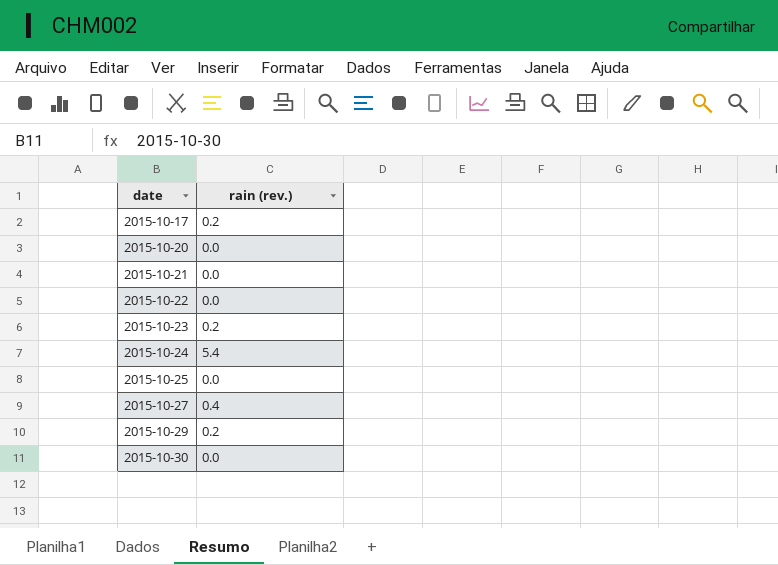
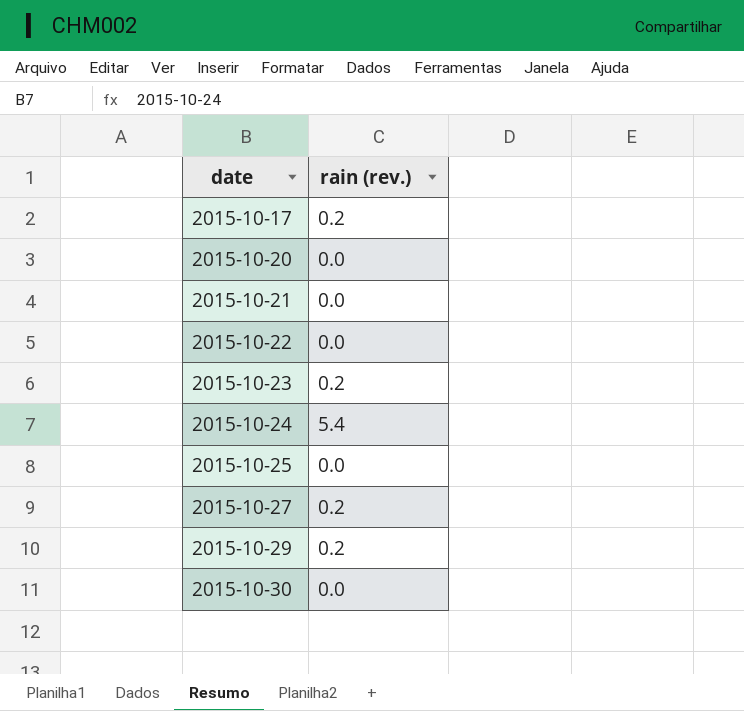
2015-10-27 | rain (rev.): 0.4 -> 0.2

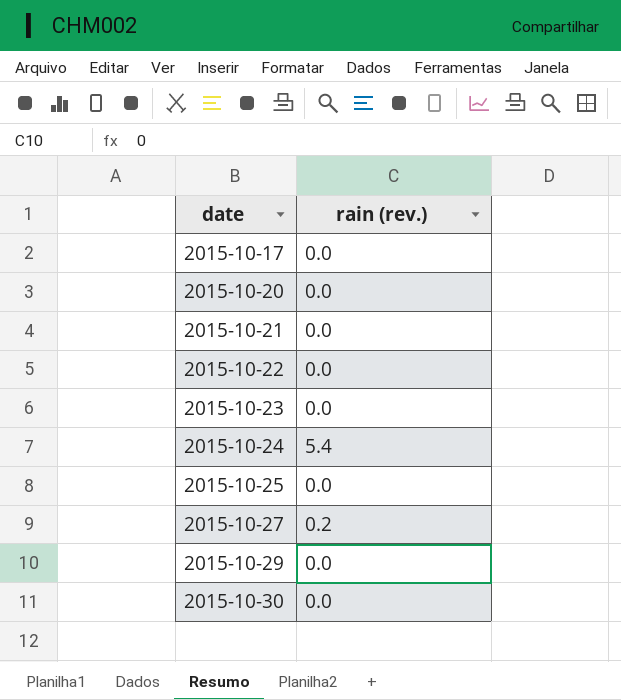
2015-10-17 | rain (rev.): 0.2 -> 0.0
2015-10-23 | rain (rev.): 0.2 -> 0.0
2015-10-29 | rain (rev.): 0.2 -> 0.0

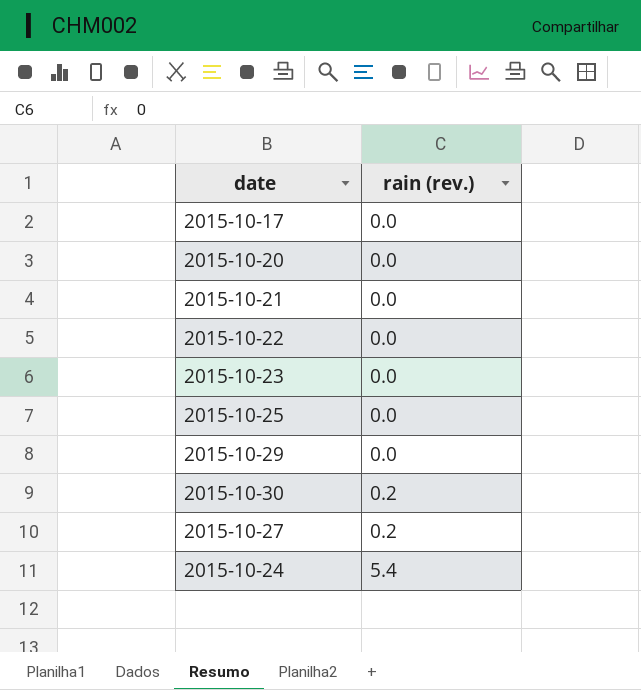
row order: date ascending -> rain (rev.) ascending
2015-10-30 | rain (rev.): 0.0 -> 0.2

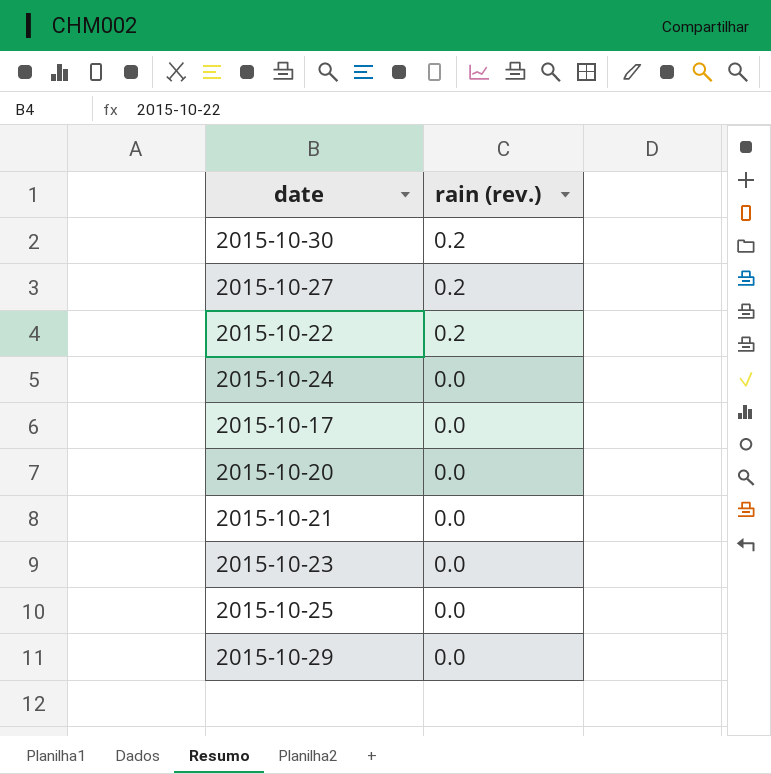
row order: rain (rev.) ascending -> rain (rev.) descending
2015-10-22 | rain (rev.): 0.0 -> 0.2
2015-10-24 | rain (rev.): 5.4 -> 0.0

